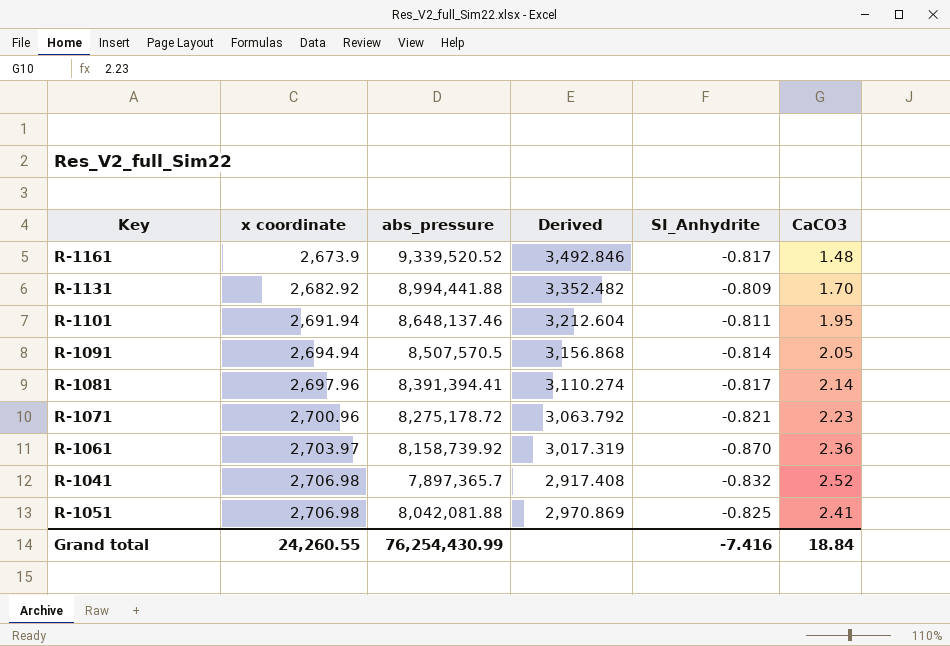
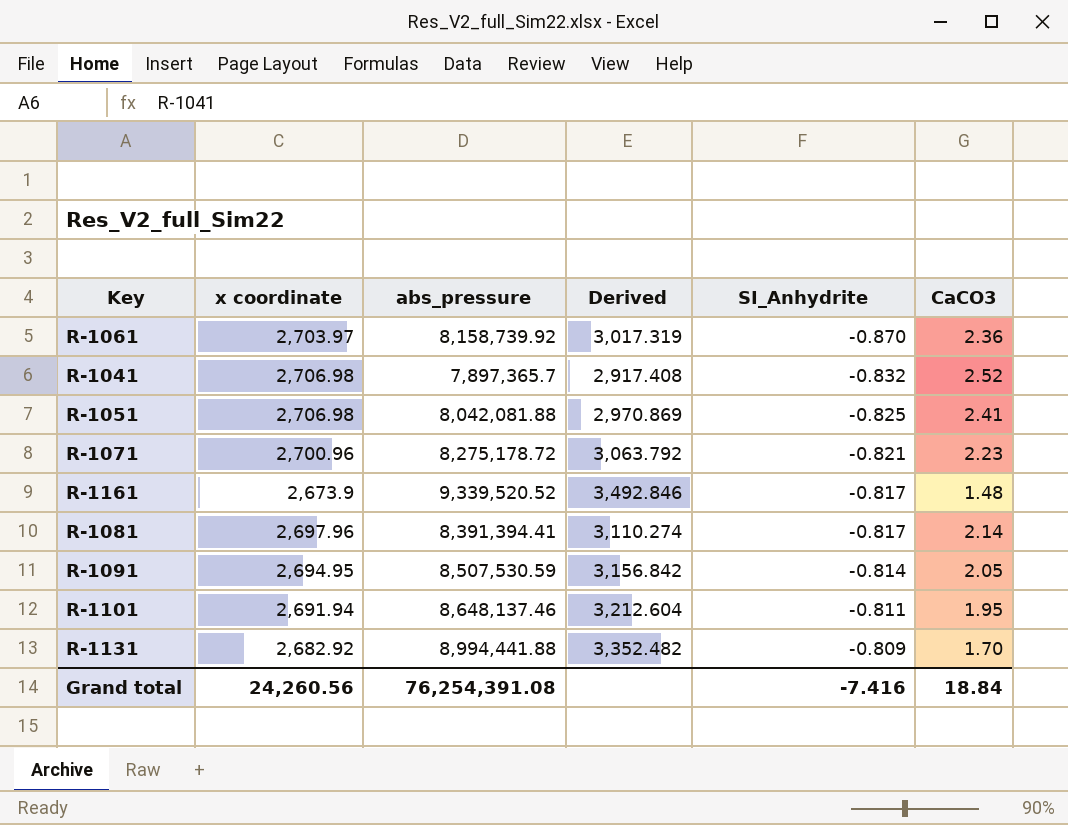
row order: x coordinate ascending -> SI_Anhydrite ascending
R-1091 | x coordinate: 2,694.94 -> 2,694.95
R-1091 | abs_pressure: 8,507,570.5 -> 8,507,530.59
R-1091 | Derived: 3,156.868 -> 3,156.842
Grand total | x coordinate: 24,260.55 -> 24,260.56
Grand total | abs_pressure: 76,254,430.99 -> 76,254,391.08

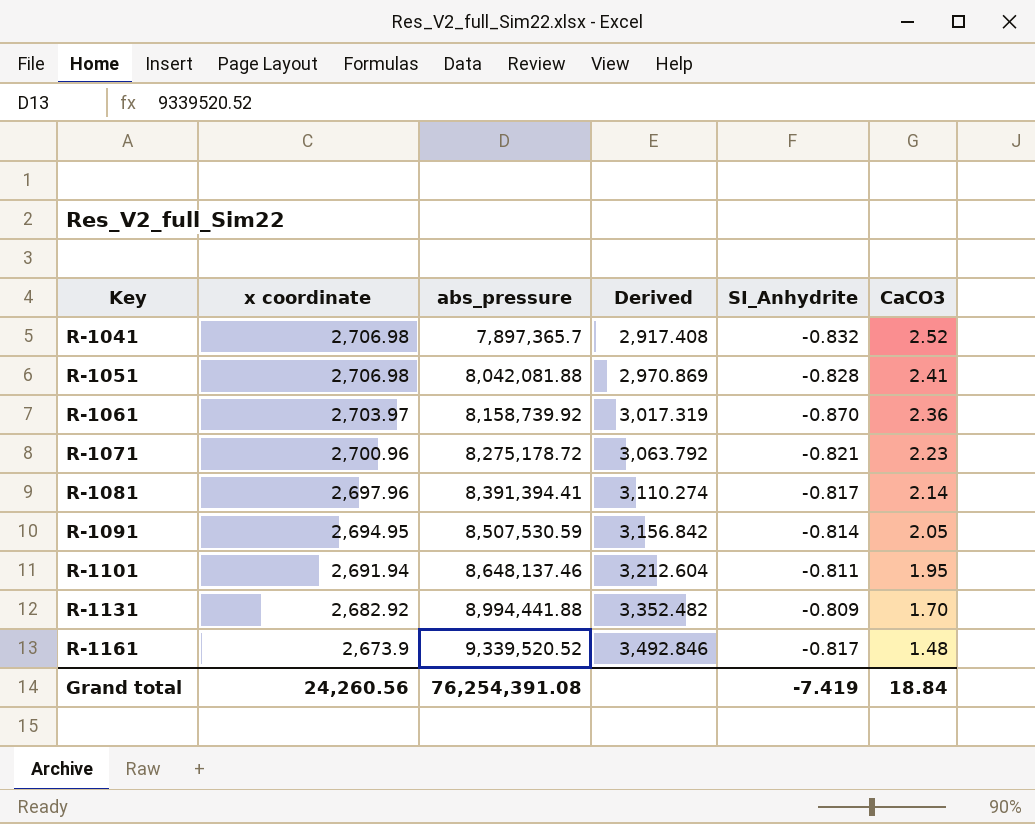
row order: SI_Anhydrite ascending -> Key ascending
R-1051 | SI_Anhydrite: -0.825 -> -0.828
Grand total | SI_Anhydrite: -7.416 -> -7.419

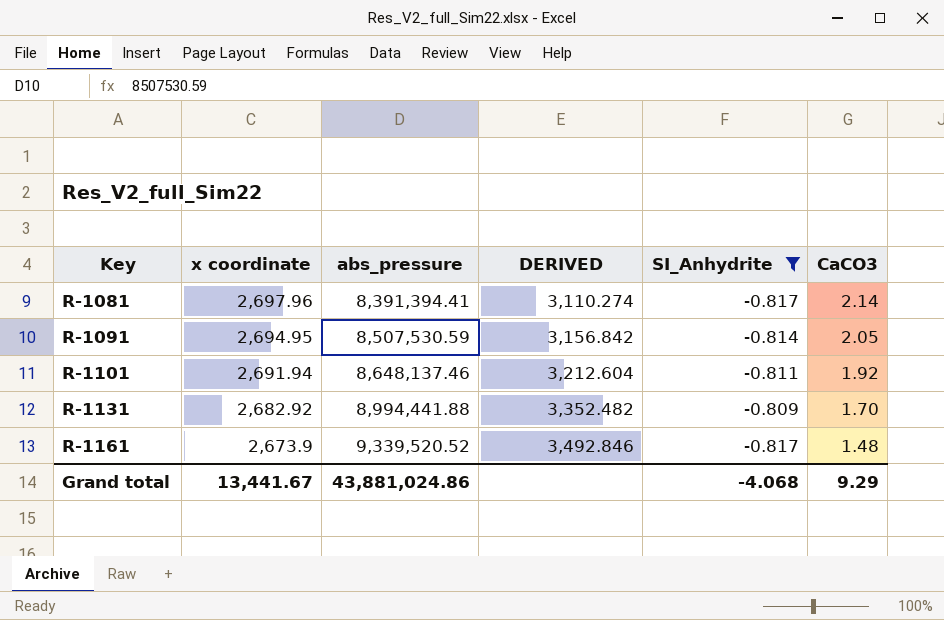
filter: none -> SI_Anhydrite >= -0.817
column name: Derived -> DERIVED
R-1101 | CaCO3: 1.95 -> 1.92
Grand total | x coordinate: 24,260.56 -> 13,441.67
Grand total | abs_pressure: 76,254,391.08 -> 43,881,024.86
Grand total | SI_Anhydrite: -7.419 -> -4.068
Grand total | CaCO3: 18.84 -> 9.29

